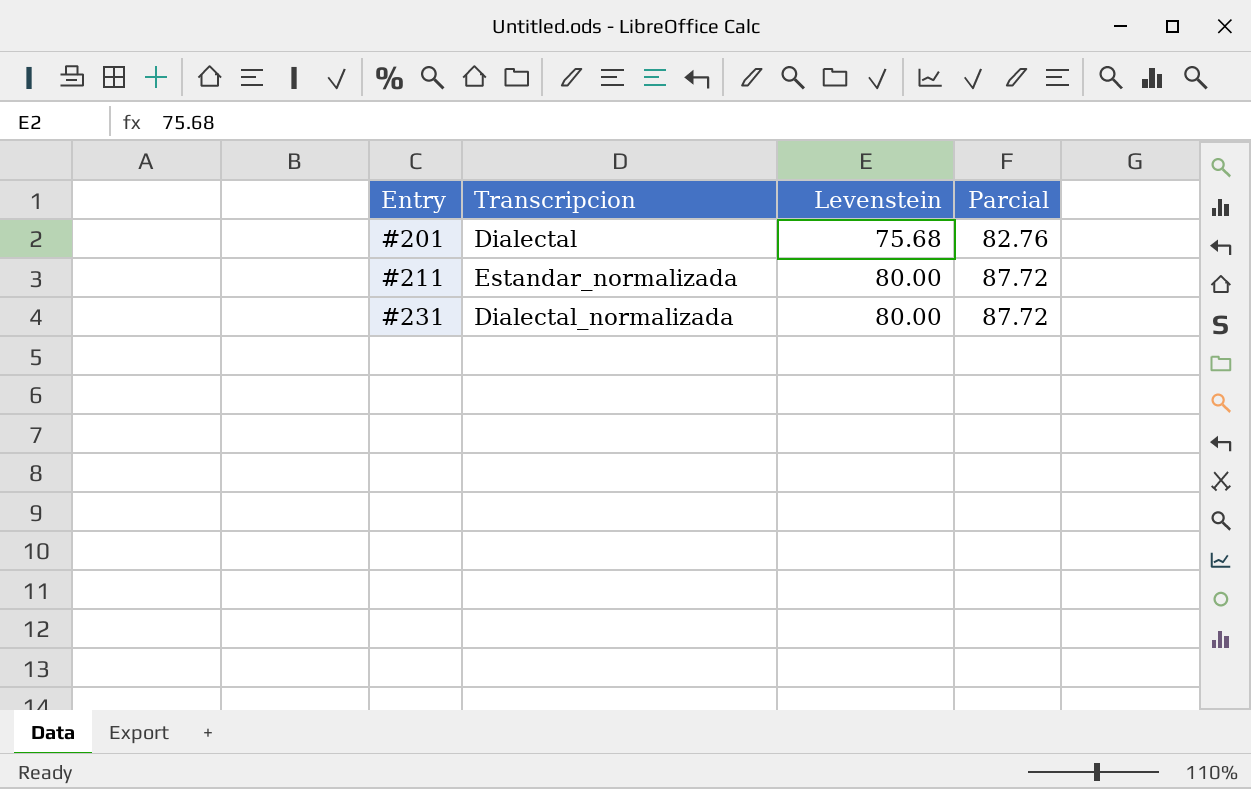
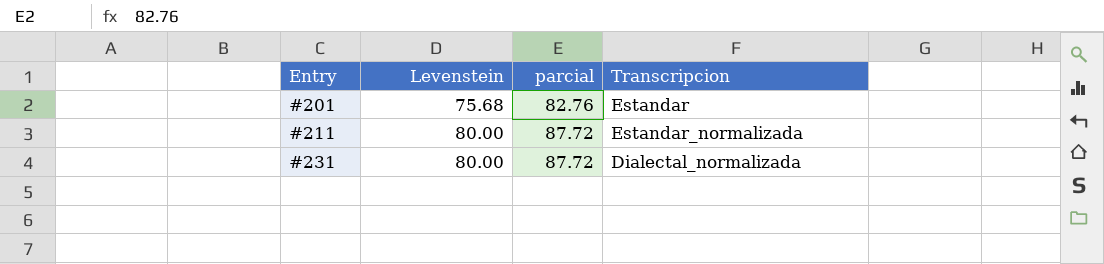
column name: Parcial -> parcial
column Transcripcion | position: 2 -> 4
#201 | Transcripcion: Dialectal -> Estandar

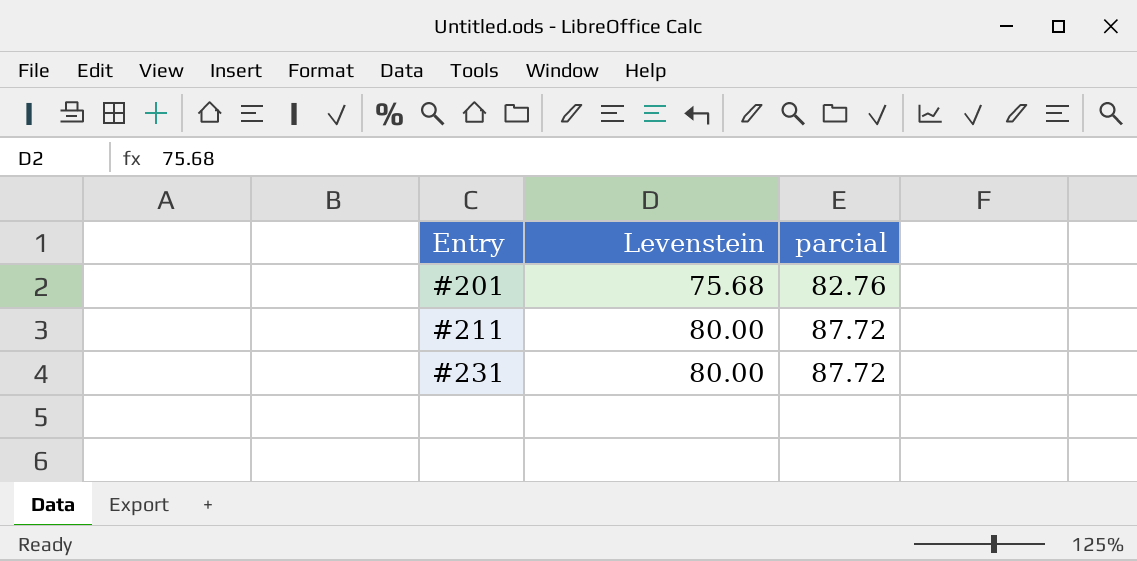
column Transcripcion | position: 4 -> none

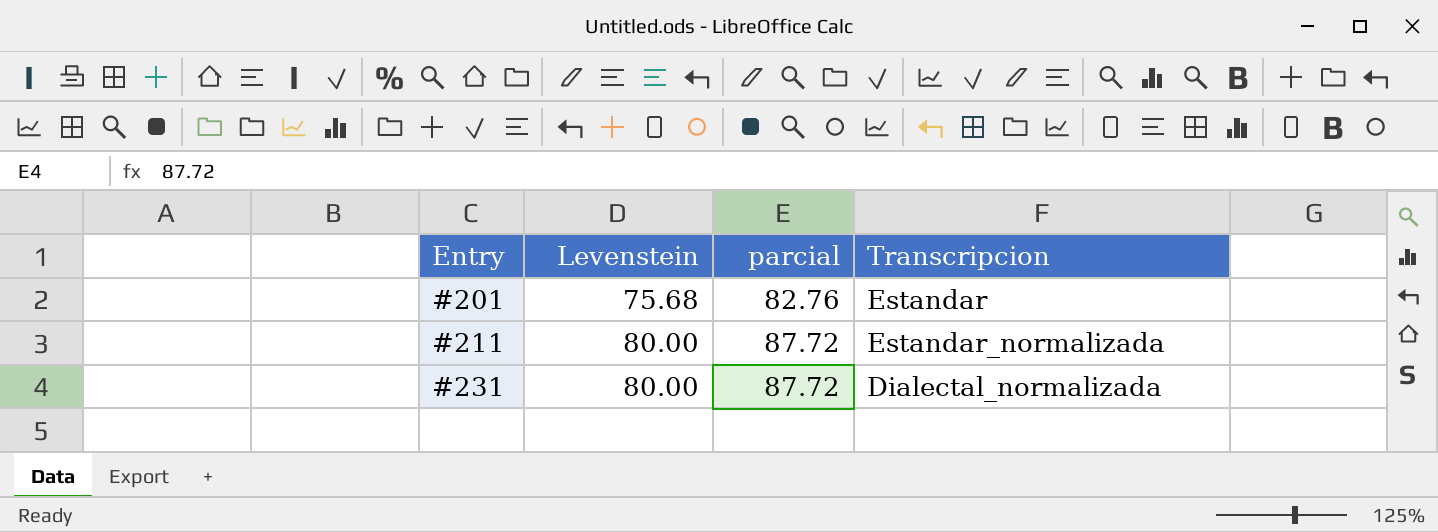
column Transcripcion | position: none -> 4

